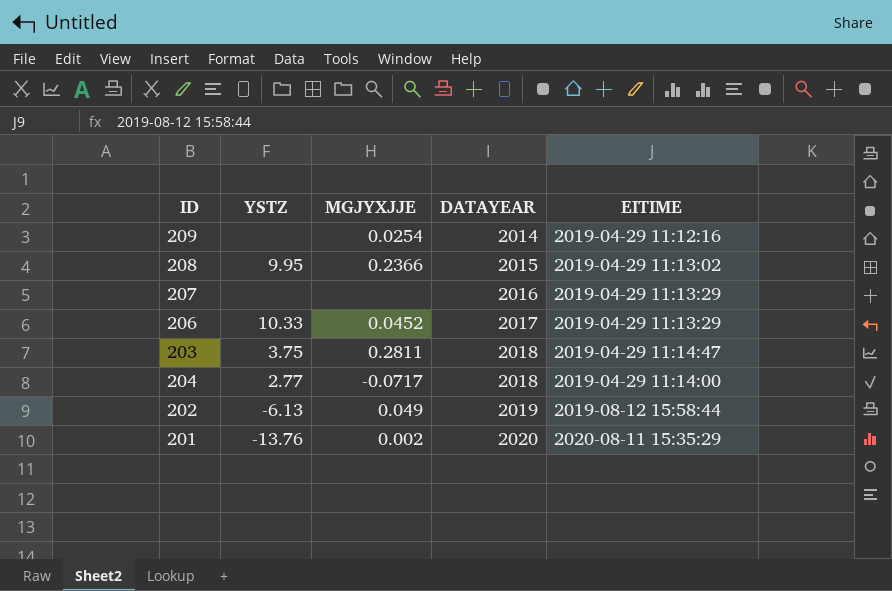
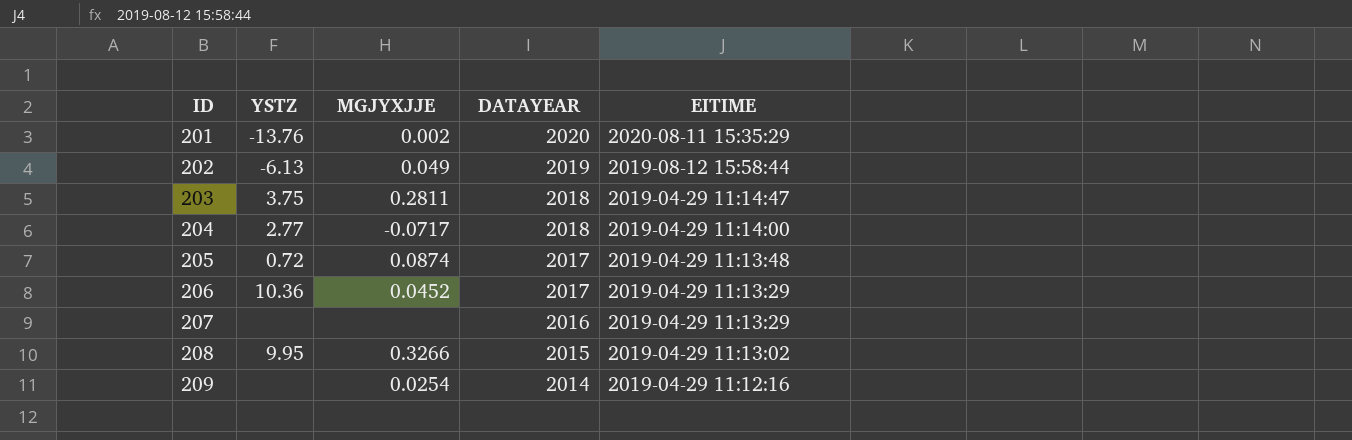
row order: DATAYEAR ascending -> ID ascending
row 205: none -> 0.72 | 0.0874 | 2017 | 2019-04-29 11:13:48
206 | YSTZ: 10.33 -> 10.36
208 | MGJYXJJE: 0.2366 -> 0.3266

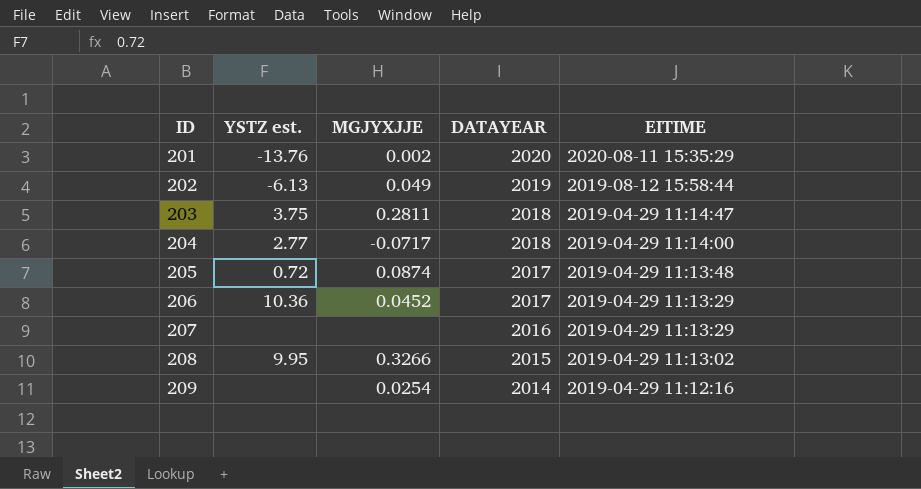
column name: YSTZ -> YSTZ est.

